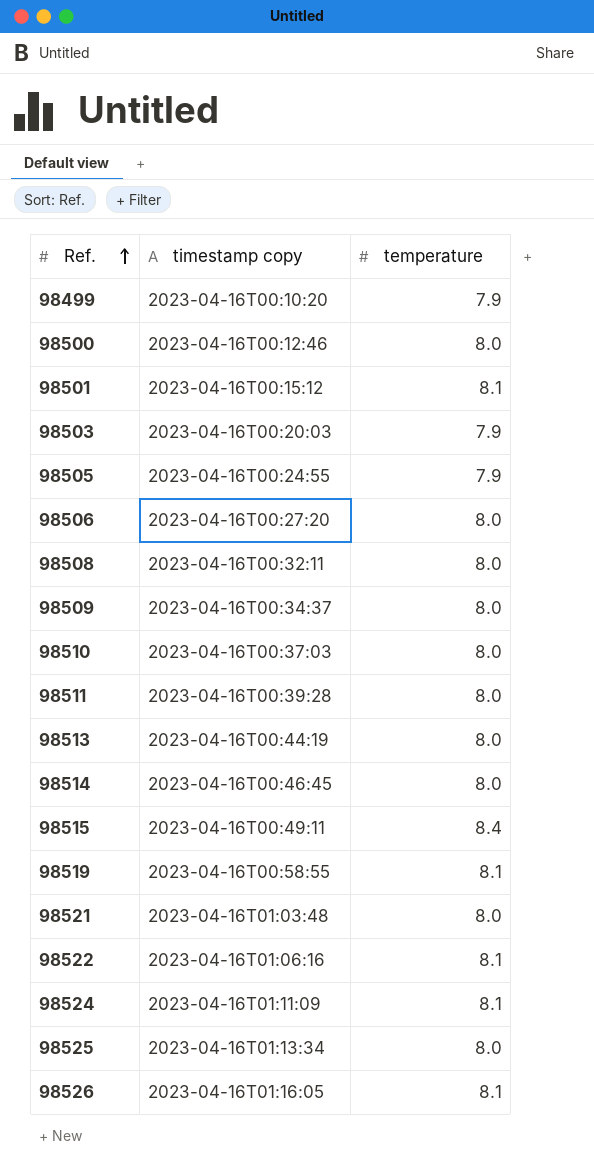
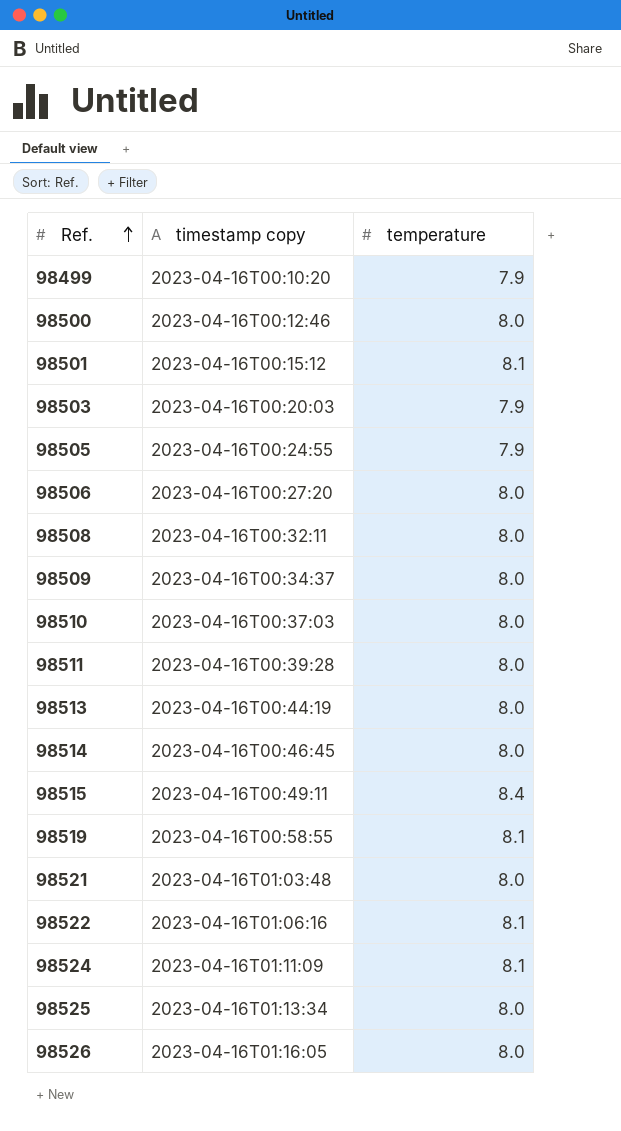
98526 | temperature: 8.1 -> 8.0

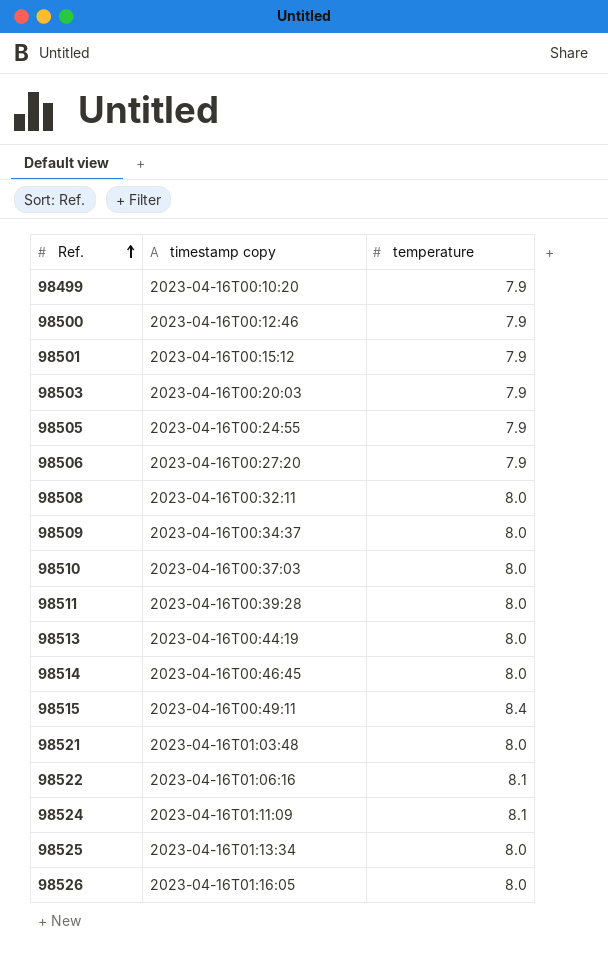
row 98519: 2023-04-16T00:58:55 | 8.1 -> none
98500 | temperature: 8.0 -> 7.9
98501 | temperature: 8.1 -> 7.9
98506 | temperature: 8.0 -> 7.9

